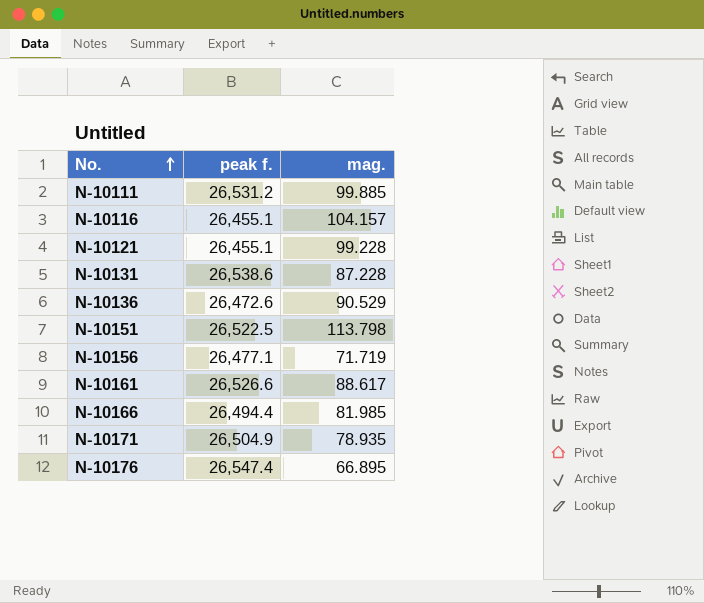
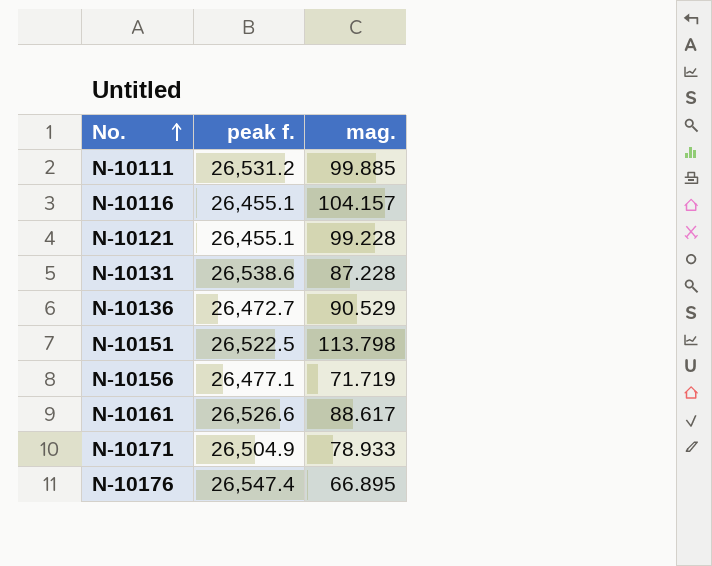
row N-10166: 26,494.4 | 81.985 -> none
N-10136 | peak f.: 26,472.6 -> 26,472.7
N-10171 | mag.: 78.935 -> 78.933

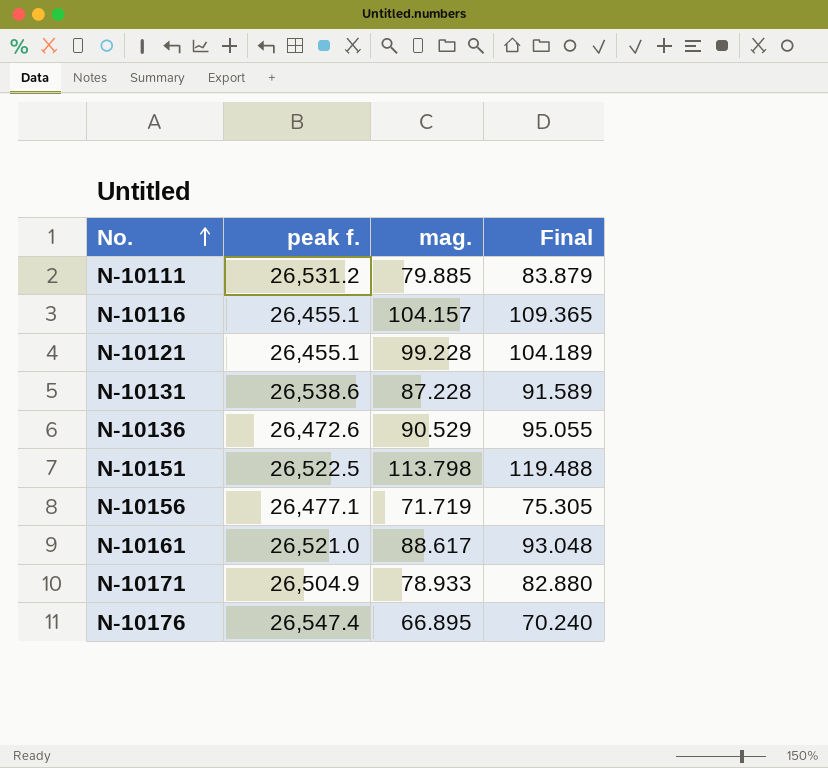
column Final | formula: none -> [mag.] * 1.05
N-10111 | mag.: 99.885 -> 79.885
N-10136 | peak f.: 26,472.7 -> 26,472.6
N-10161 | peak f.: 26,526.6 -> 26,521.0

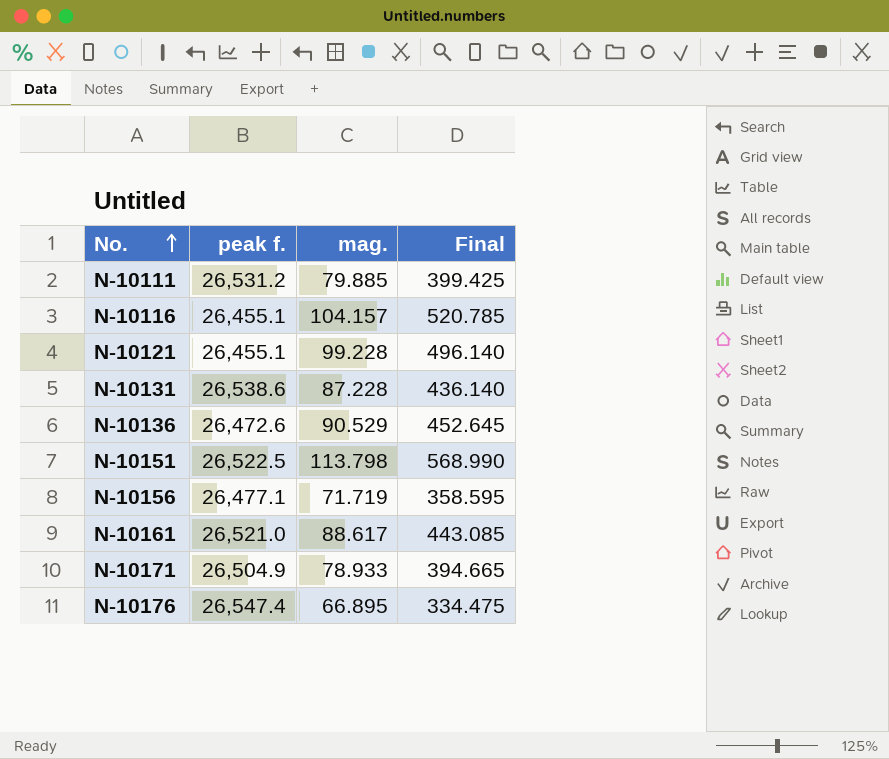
column Final | formula: [mag.] * 1.05 -> [mag.] * 5

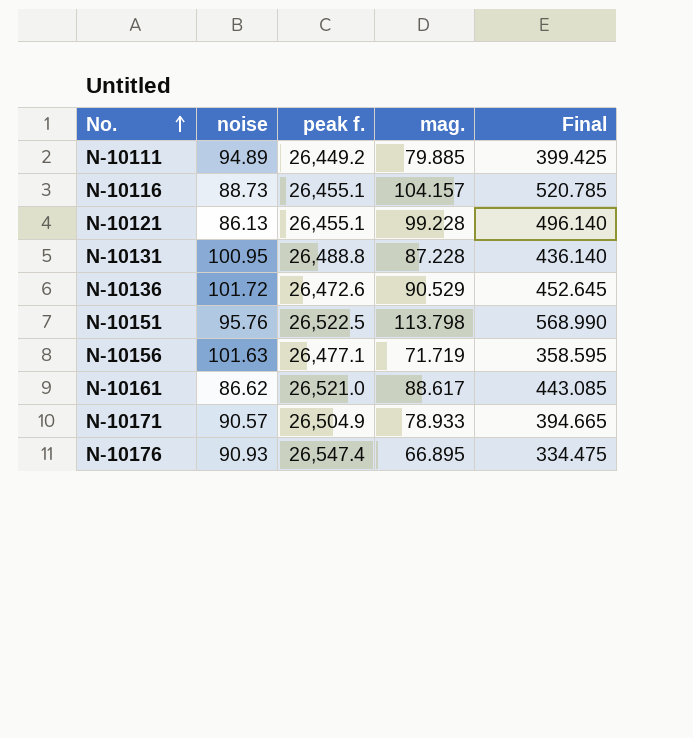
column noise | position: none -> 2
N-10111 | peak f.: 26,531.2 -> 26,449.2
N-10131 | peak f.: 26,538.6 -> 26,488.8

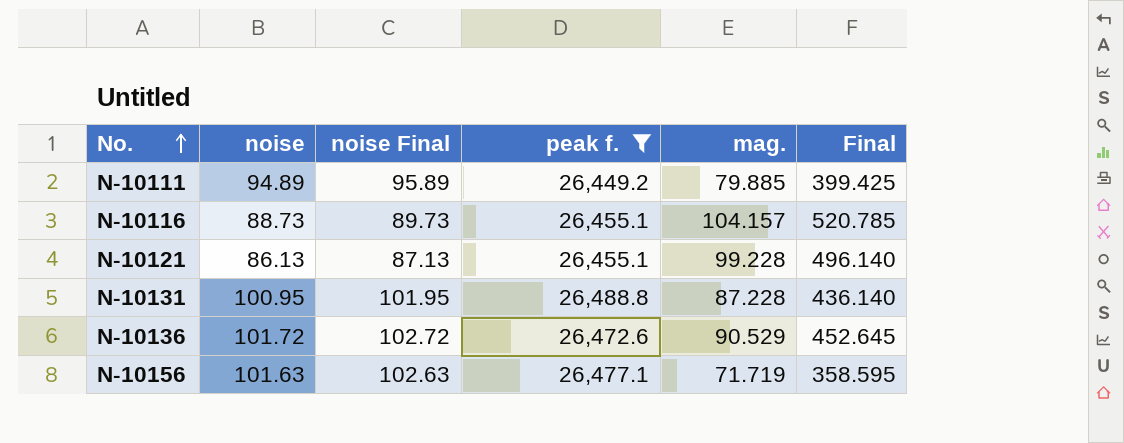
filter: none -> peak f. <= 26,488.8
column noise Final | formula: none -> [noise] + 1

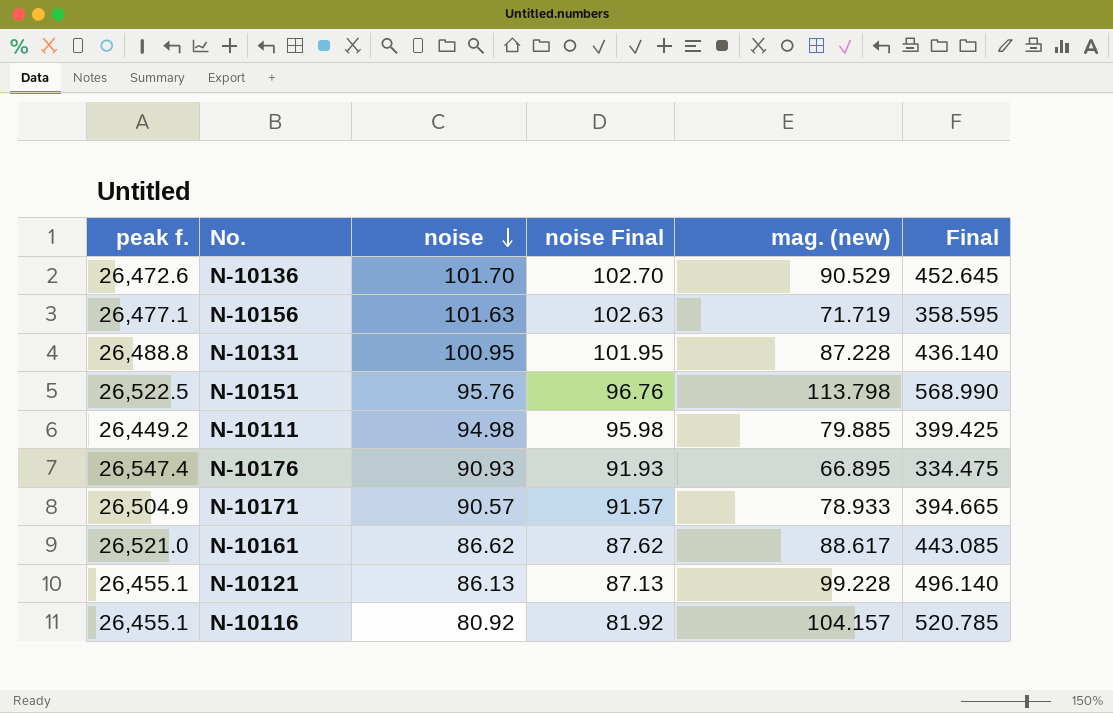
filter: peak f. <= 26,488.8 -> none
row order: No. ascending -> noise descending
column peak f. | position: 4 -> 1
column name: mag. -> mag. (new)
N-10136 | noise: 101.72 -> 101.70
N-10136 | noise Final: 102.72 -> 102.70
N-10111 | noise: 94.89 -> 94.98
N-10111 | noise Final: 95.89 -> 95.98
N-10116 | noise: 88.73 -> 80.92
N-10116 | noise Final: 89.73 -> 81.92

